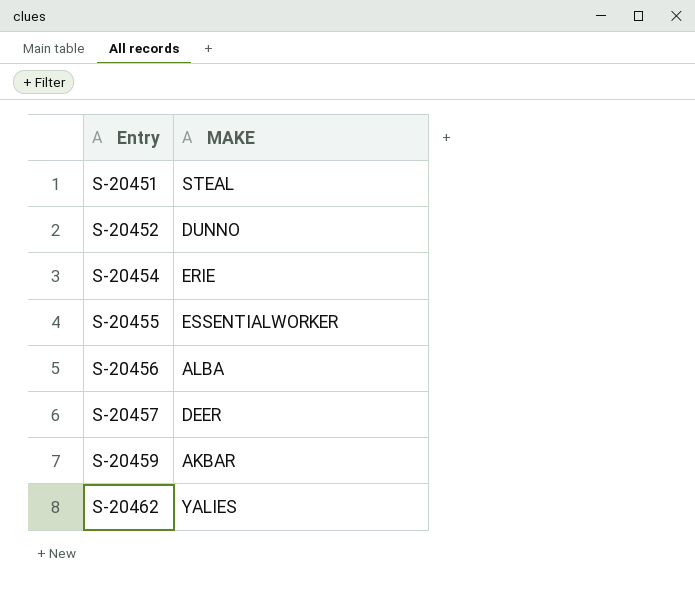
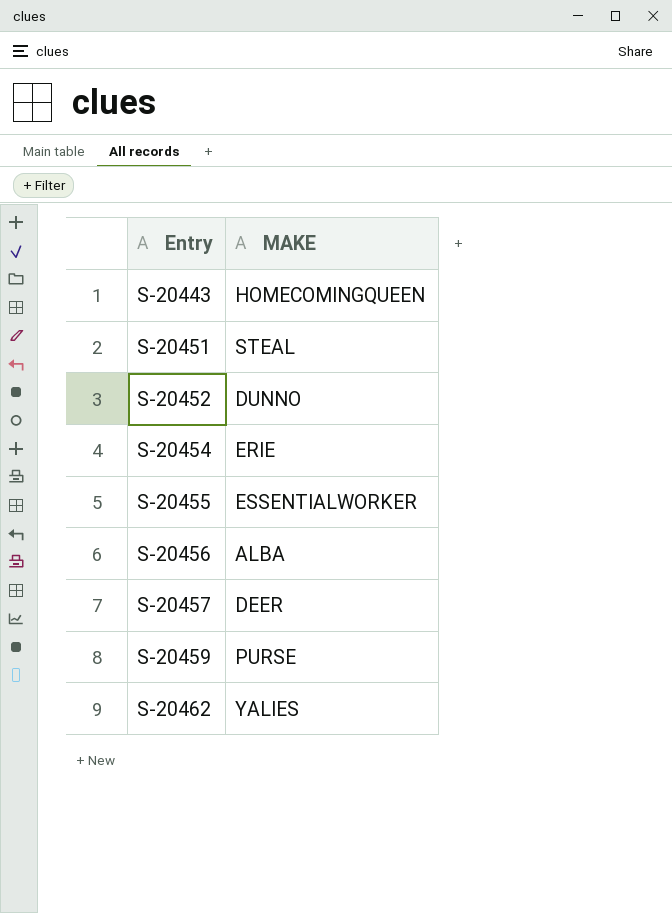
row S-20443: none -> HOMECOMINGQUEEN
S-20459 | MAKE: AKBAR -> PURSE

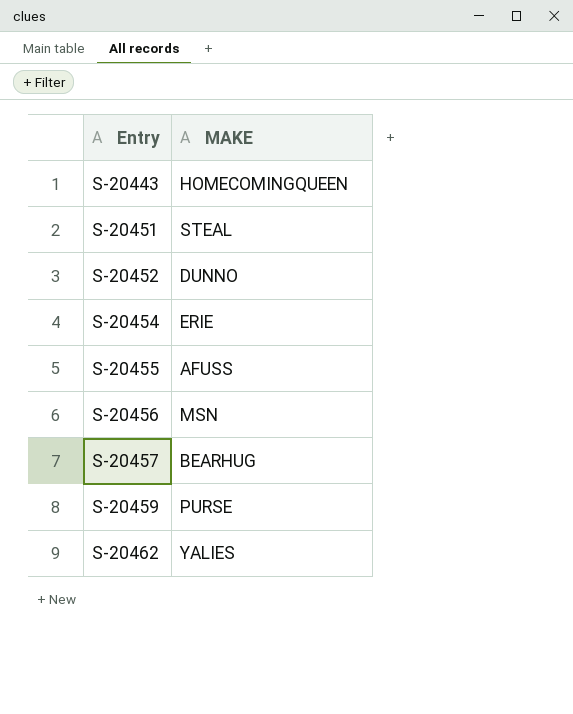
S-20455 | MAKE: ESSENTIALWORKER -> AFUSS
S-20456 | MAKE: ALBA -> MSN
S-20457 | MAKE: DEER -> BEARHUG

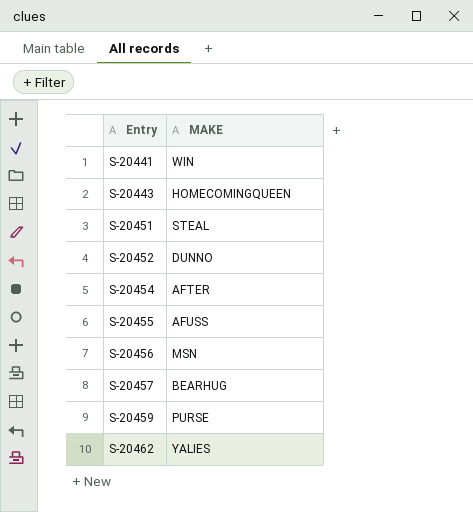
row S-20441: none -> WIN
S-20454 | MAKE: ERIE -> AFTER

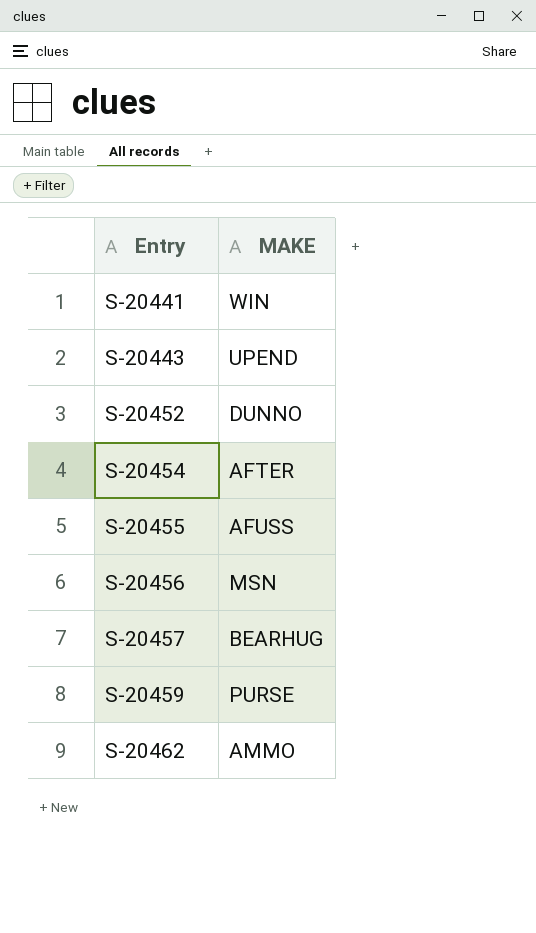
row S-20451: STEAL -> none
S-20443 | MAKE: HOMECOMINGQUEEN -> UPEND
S-20462 | MAKE: YALIES -> AMMO

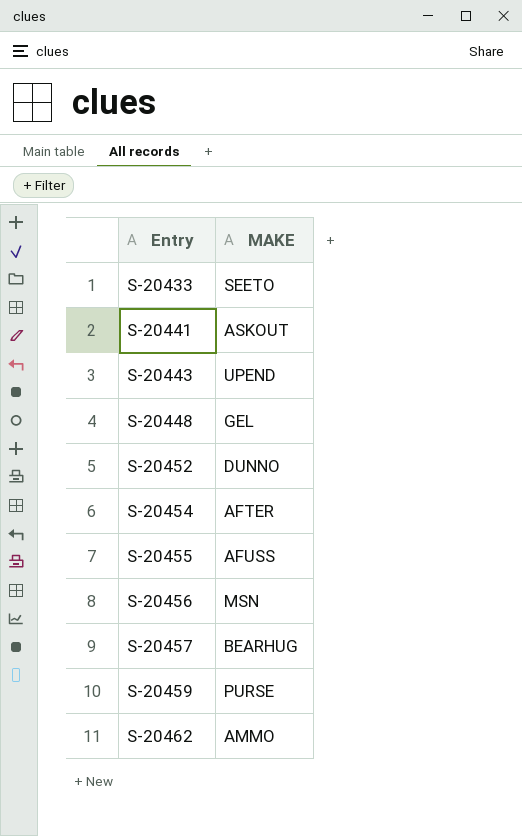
row S-20433: none -> SEETO
S-20441 | MAKE: WIN -> ASKOUT
row S-20448: none -> GEL

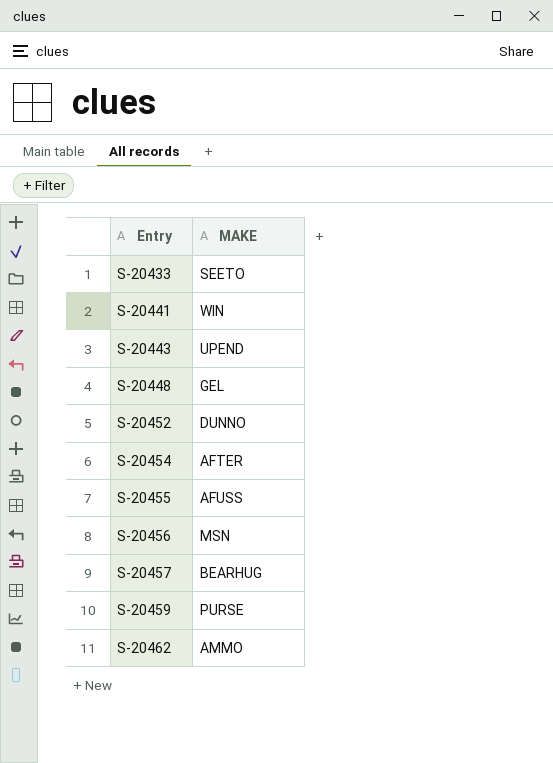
S-20441 | MAKE: ASKOUT -> WIN

